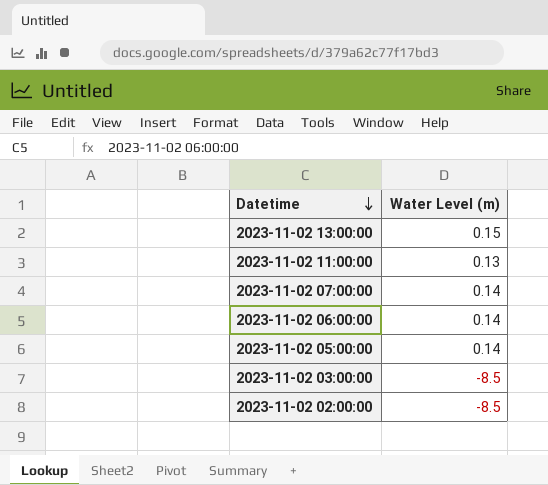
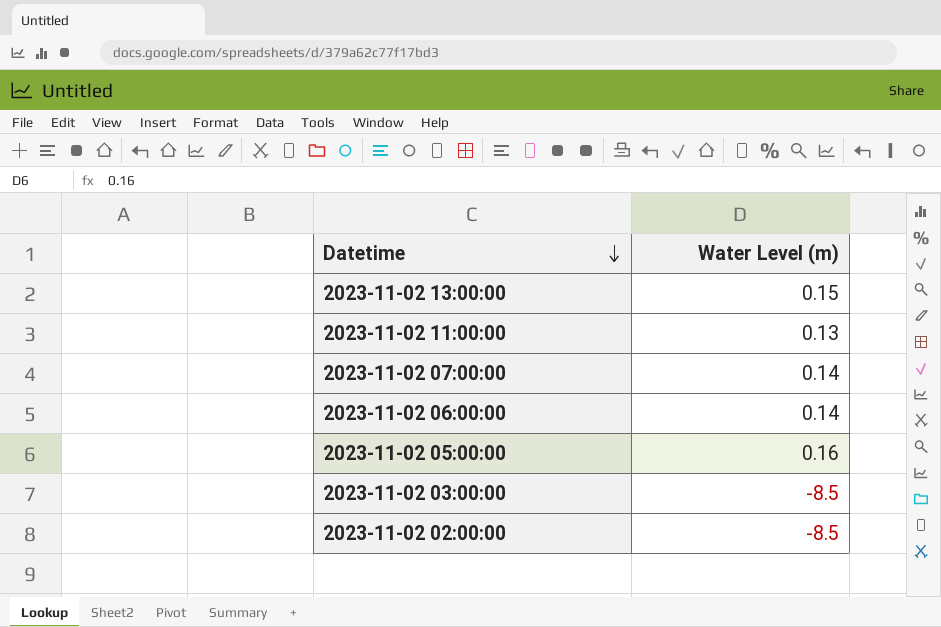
2023-11-02 05:00:00 | Water Level (m): 0.14 -> 0.16

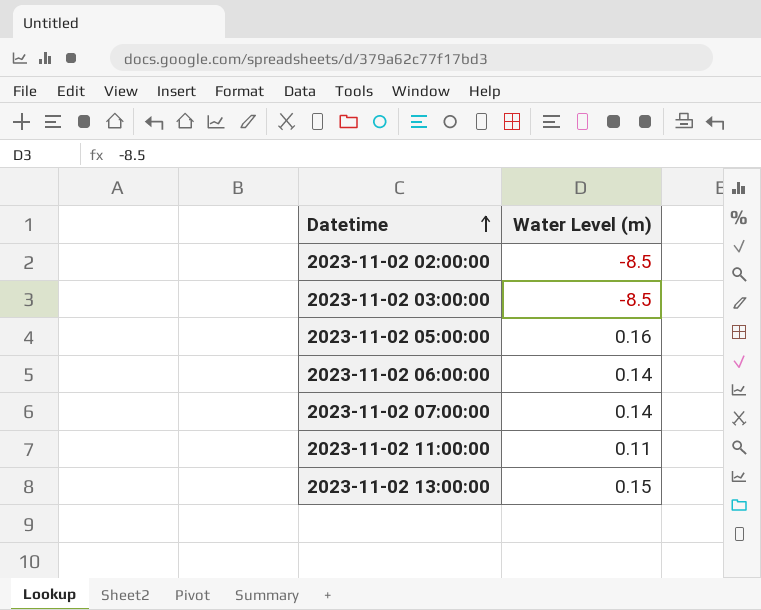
row order: Datetime descending -> Datetime ascending
2023-11-02 11:00:00 | Water Level (m): 0.13 -> 0.11

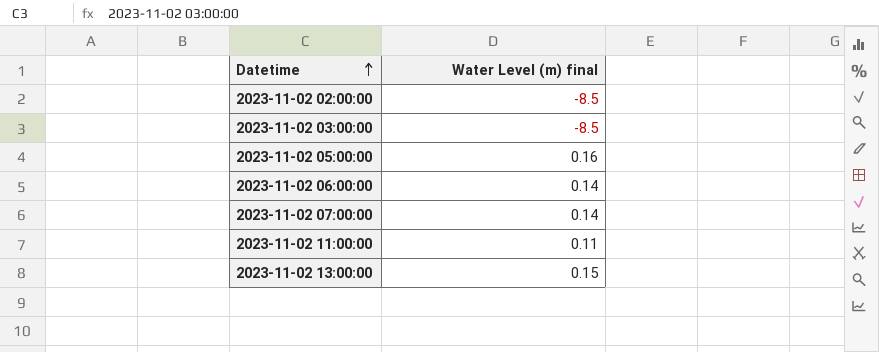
column name: Water Level (m) -> Water Level (m) final

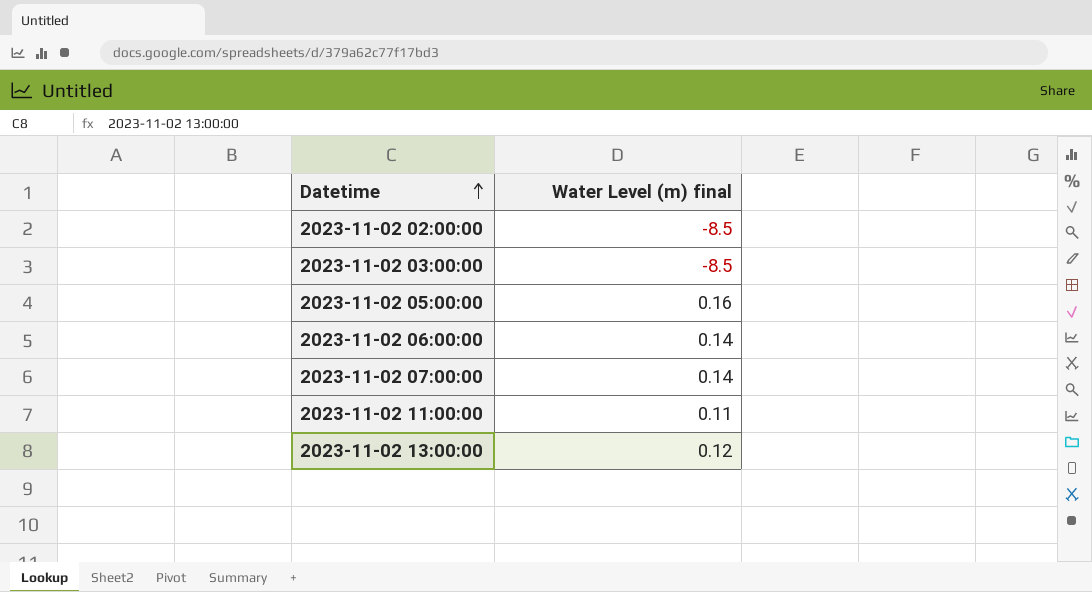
2023-11-02 13:00:00 | Water Level (m) final: 0.15 -> 0.12

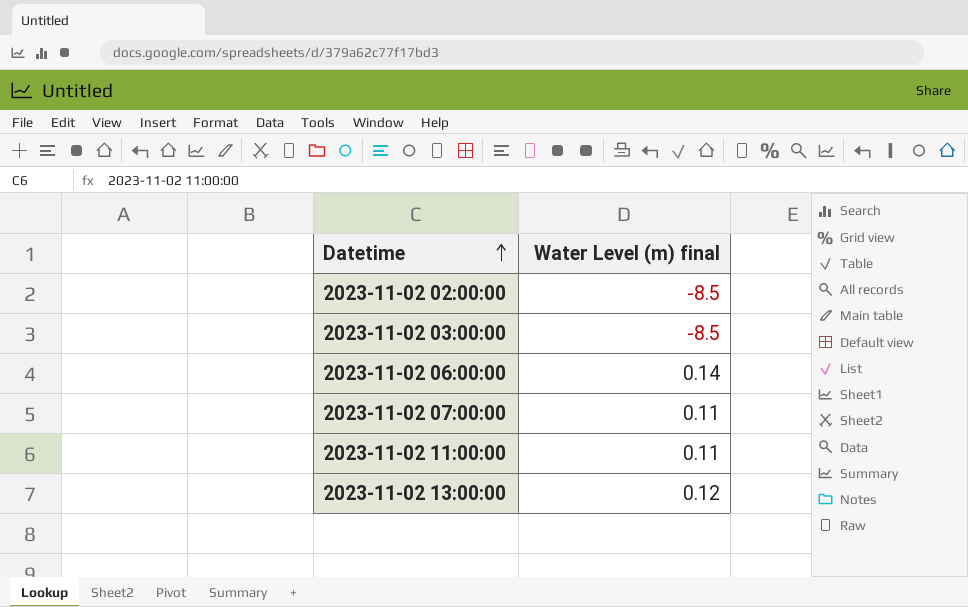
row 2023-11-02 05:00:00: 0.16 -> none
2023-11-02 07:00:00 | Water Level (m) final: 0.14 -> 0.11

